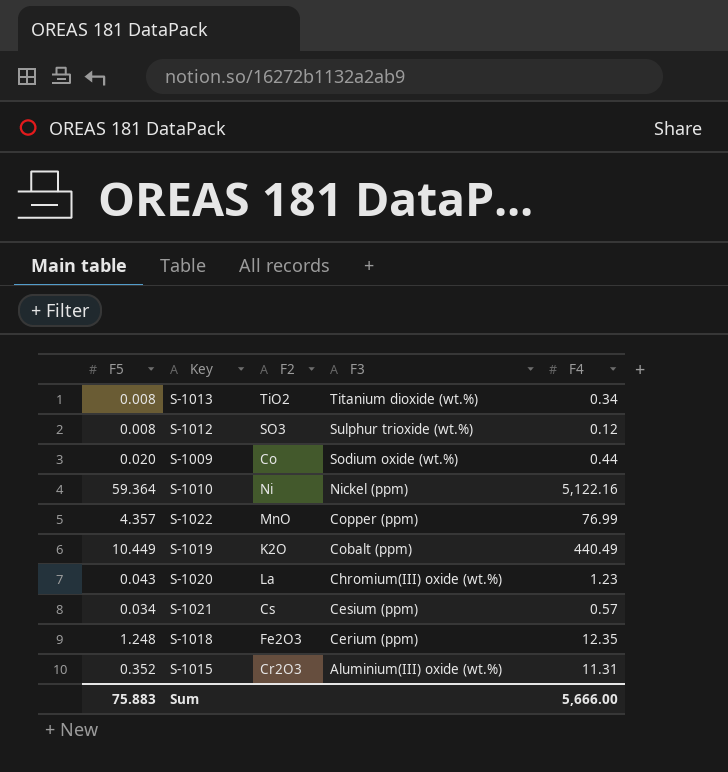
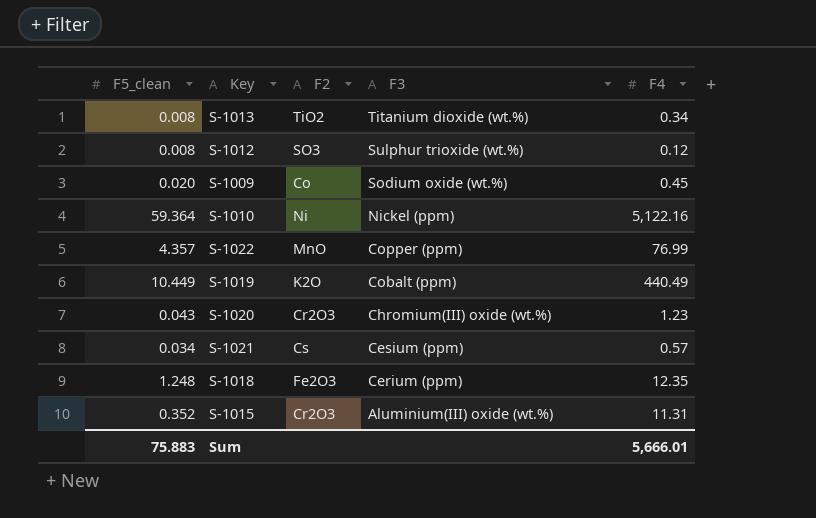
column name: F5 -> F5_clean
S-1009 | F4: 0.44 -> 0.45
S-1020 | F2: La -> Cr2O3
Sum | F4: 5,666.00 -> 5,666.01

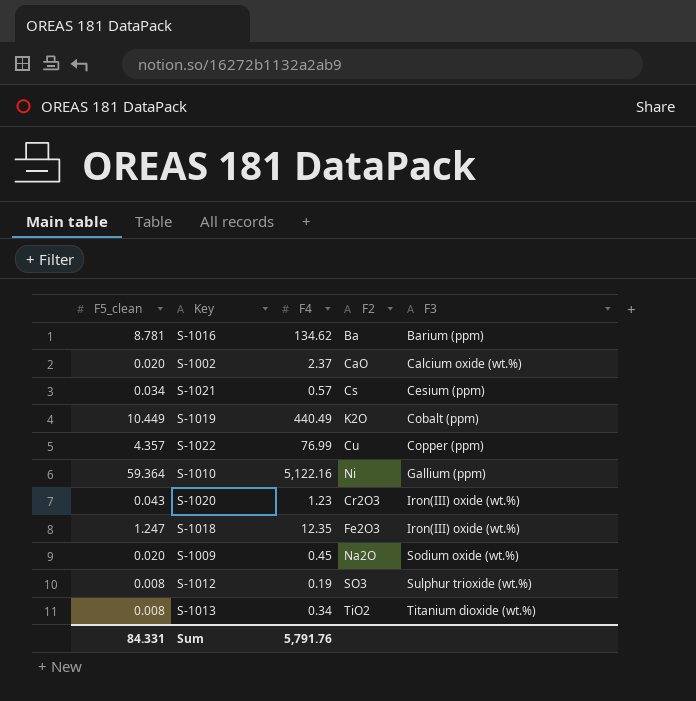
row order: F3 descending -> F3 ascending
column F4 | position: 5 -> 3
row S-1015: 0.352 | Cr2O3 | Aluminium(III) oxide (wt.%) | 11.31 -> none
row S-1016: none -> 8.781 | 134.62 | Ba | Barium (ppm)
row S-1002: none -> 0.020 | 2.37 | CaO | Calcium oxide (wt.%)
S-1022 | F2: MnO -> Cu
S-1010 | F3: Nickel (ppm) -> Gallium (ppm)
S-1020 | F3: Chromium(III) oxide (wt.%) -> Iron(III) oxide (wt.%)
S-1018 | F5_clean: 1.248 -> 1.247
S-1018 | F3: Cerium (ppm) -> Iron(III) oxide (wt.%)
S-1009 | F2: Co -> Na2O
S-1012 | F4: 0.12 -> 0.19
Sum | F5_clean: 75.883 -> 84.331
Sum | F4: 5,666.01 -> 5,791.76

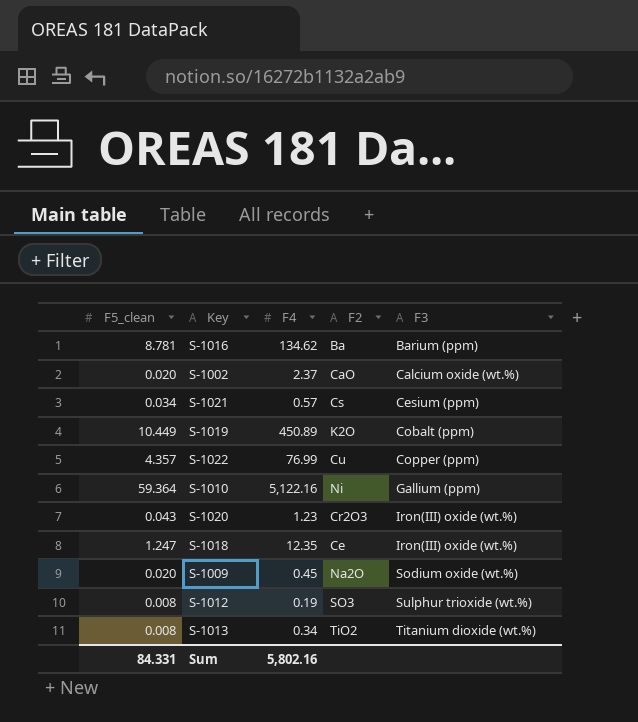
S-1019 | F4: 440.49 -> 450.89
S-1018 | F2: Fe2O3 -> Ce
Sum | F4: 5,791.76 -> 5,802.16

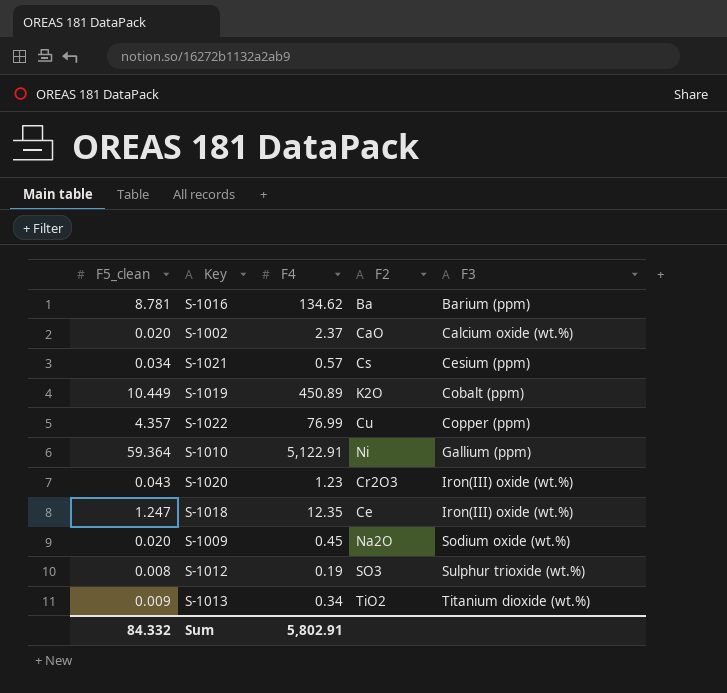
S-1010 | F4: 5,122.16 -> 5,122.91
S-1013 | F5_clean: 0.008 -> 0.009
Sum | F5_clean: 84.331 -> 84.332
Sum | F4: 5,802.16 -> 5,802.91

